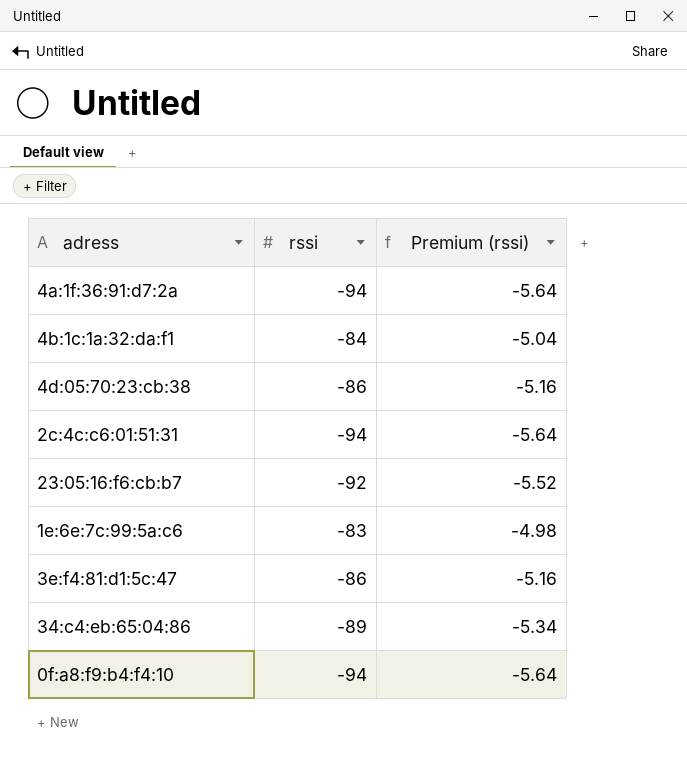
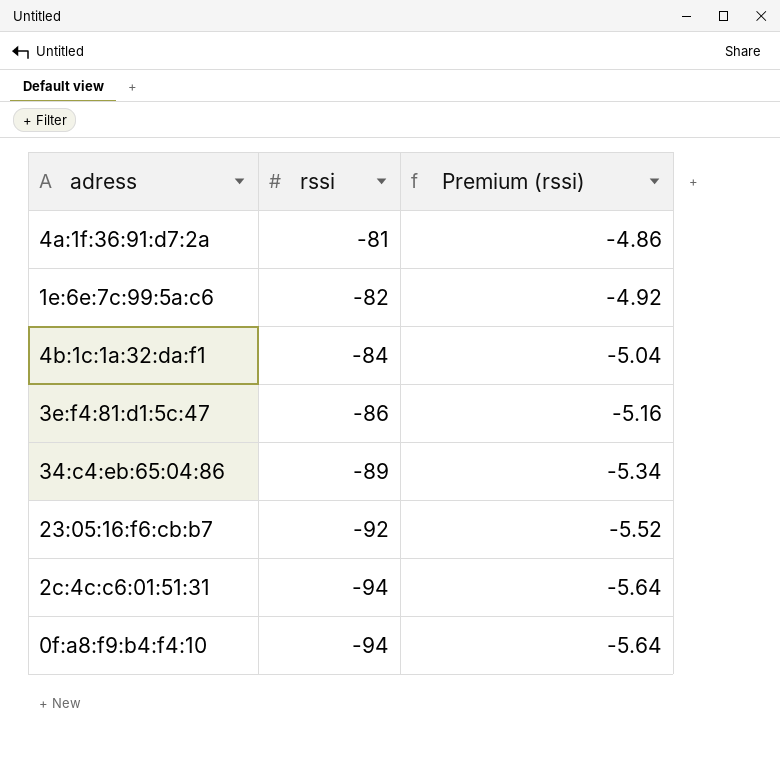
row order: none -> rssi descending
row 4d:05:70:23:cb:38: -86 | -5.16 -> none
4a:1f:36:91:d7:2a | rssi: -94 -> -81
4a:1f:36:91:d7:2a | Premium (rssi): -5.64 -> -4.86
1e:6e:7c:99:5a:c6 | rssi: -83 -> -82
1e:6e:7c:99:5a:c6 | Premium (rssi): -4.98 -> -4.92

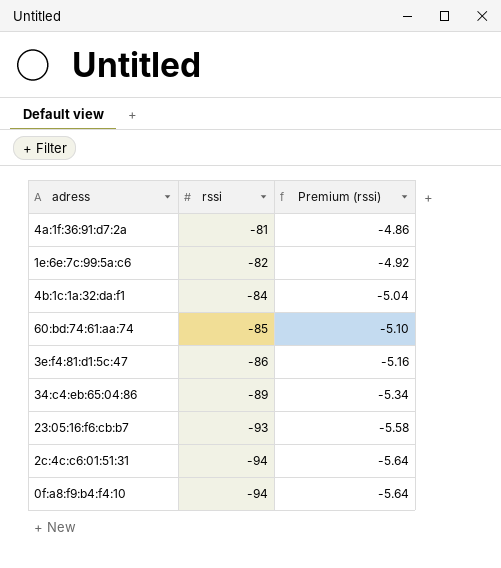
row 60:bd:74:61:aa:74: none -> -85 | -5.10
23:05:16:f6:cb:b7 | rssi: -92 -> -93
23:05:16:f6:cb:b7 | Premium (rssi): -5.52 -> -5.58

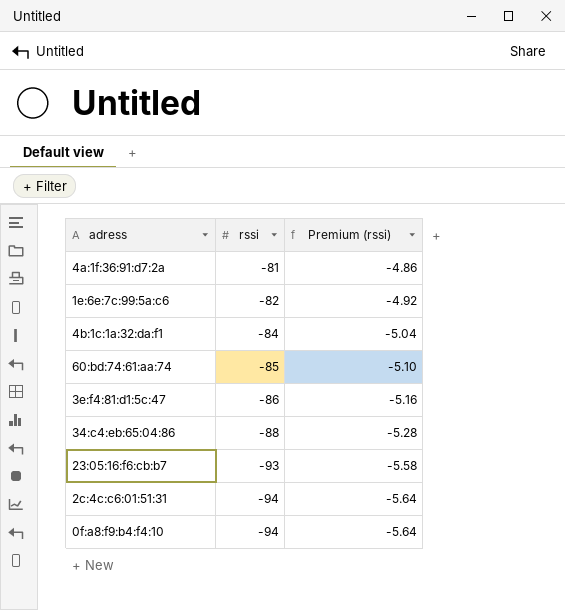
34:c4:eb:65:04:86 | rssi: -89 -> -88
34:c4:eb:65:04:86 | Premium (rssi): -5.34 -> -5.28

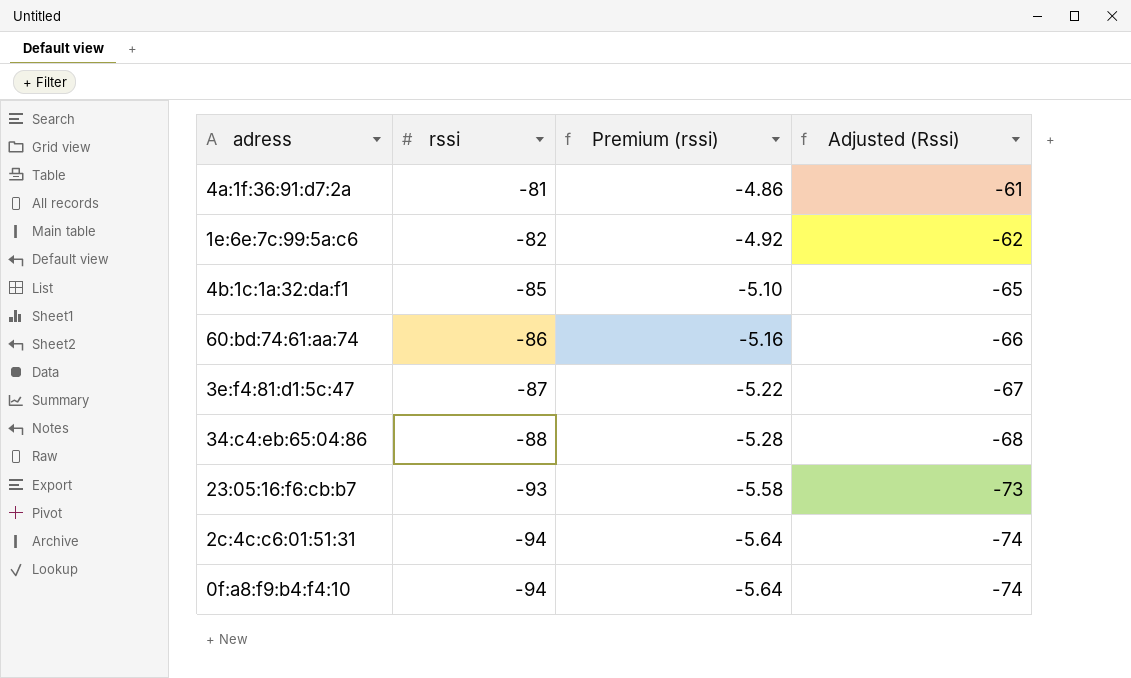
column Adjusted (Rssi) | formula: none -> [rssi] + 20
4b:1c:1a:32:da:f1 | rssi: -84 -> -85
4b:1c:1a:32:da:f1 | Premium (rssi): -5.04 -> -5.10
60:bd:74:61:aa:74 | rssi: -85 -> -86
60:bd:74:61:aa:74 | Premium (rssi): -5.10 -> -5.16
3e:f4:81:d1:5c:47 | rssi: -86 -> -87
3e:f4:81:d1:5c:47 | Premium (rssi): -5.16 -> -5.22

